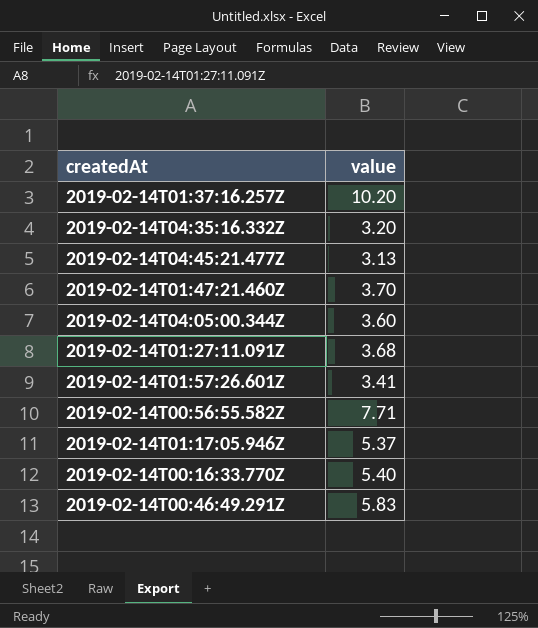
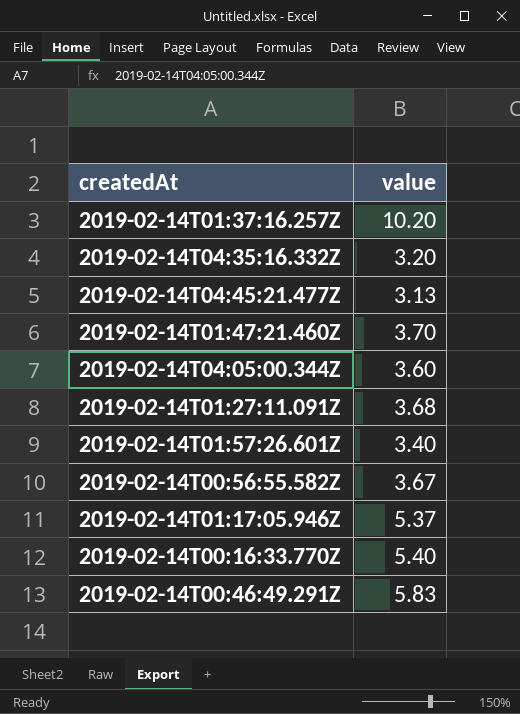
2019-02-14T01:57:26.601Z | value: 3.41 -> 3.40
2019-02-14T00:56:55.582Z | value: 7.71 -> 3.67

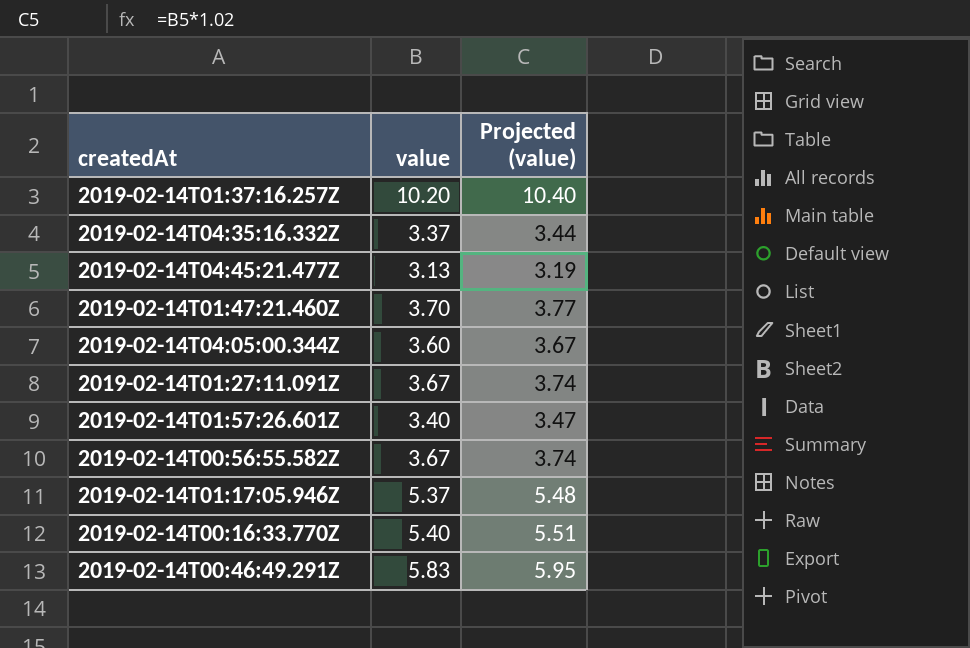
column Projected (value) | formula: none -> [value] * 1.02
2019-02-14T04:35:16.332Z | value: 3.20 -> 3.37
2019-02-14T01:27:11.091Z | value: 3.68 -> 3.67

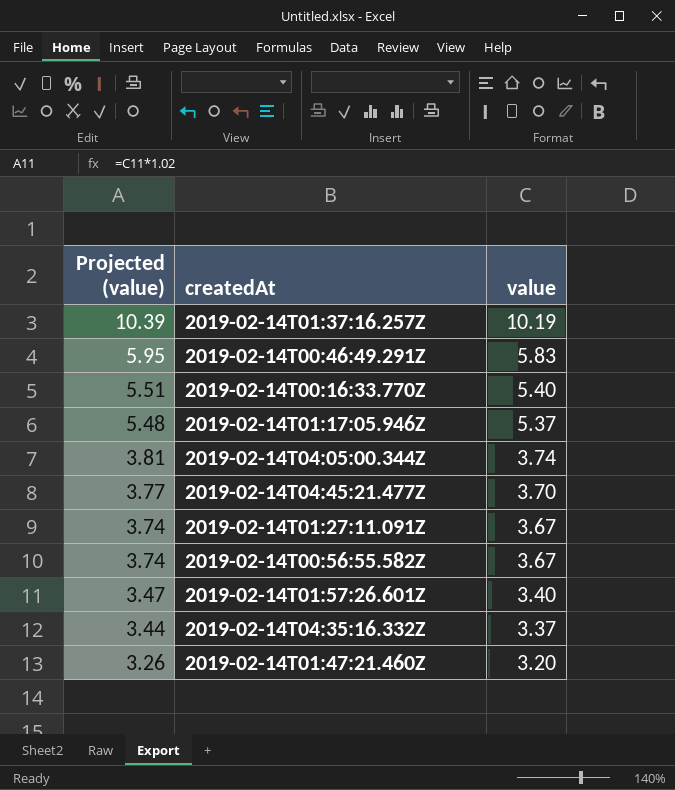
row order: none -> Projected (value) descending
column Projected (value) | position: 3 -> 1
2019-02-14T01:37:16.257Z | Projected (value): 10.40 -> 10.39
2019-02-14T01:37:16.257Z | value: 10.20 -> 10.19
2019-02-14T04:05:00.344Z | Projected (value): 3.67 -> 3.81
2019-02-14T04:05:00.344Z | value: 3.60 -> 3.74
2019-02-14T04:45:21.477Z | Projected (value): 3.19 -> 3.77
2019-02-14T04:45:21.477Z | value: 3.13 -> 3.70
2019-02-14T01:47:21.460Z | Projected (value): 3.77 -> 3.26
2019-02-14T01:47:21.460Z | value: 3.70 -> 3.20

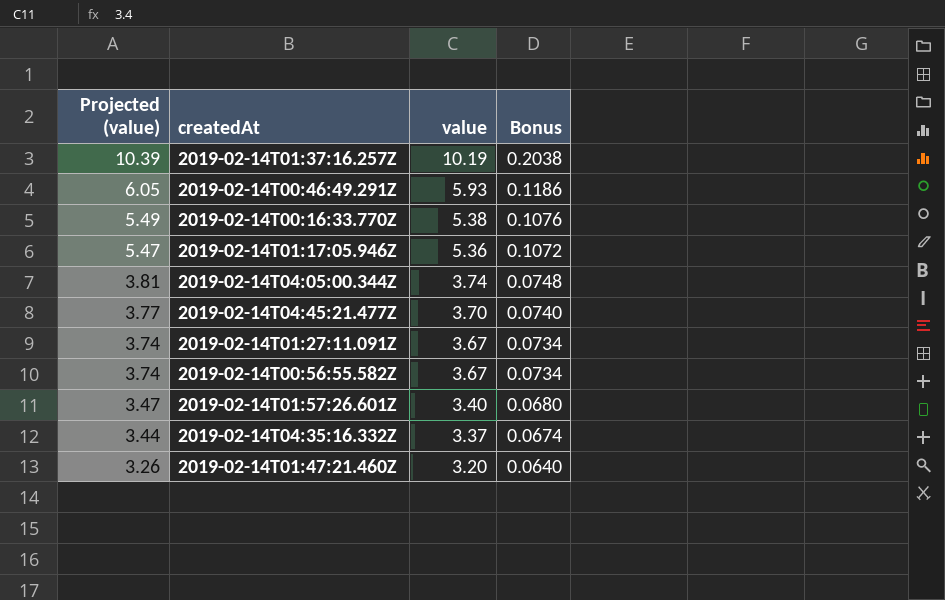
column Bonus | formula: none -> [value] * 0.02
2019-02-14T00:46:49.291Z | Projected (value): 5.95 -> 6.05
2019-02-14T00:46:49.291Z | value: 5.83 -> 5.93
2019-02-14T00:16:33.770Z | Projected (value): 5.51 -> 5.49
2019-02-14T00:16:33.770Z | value: 5.40 -> 5.38
2019-02-14T01:17:05.946Z | Projected (value): 5.48 -> 5.47
2019-02-14T01:17:05.946Z | value: 5.37 -> 5.36

